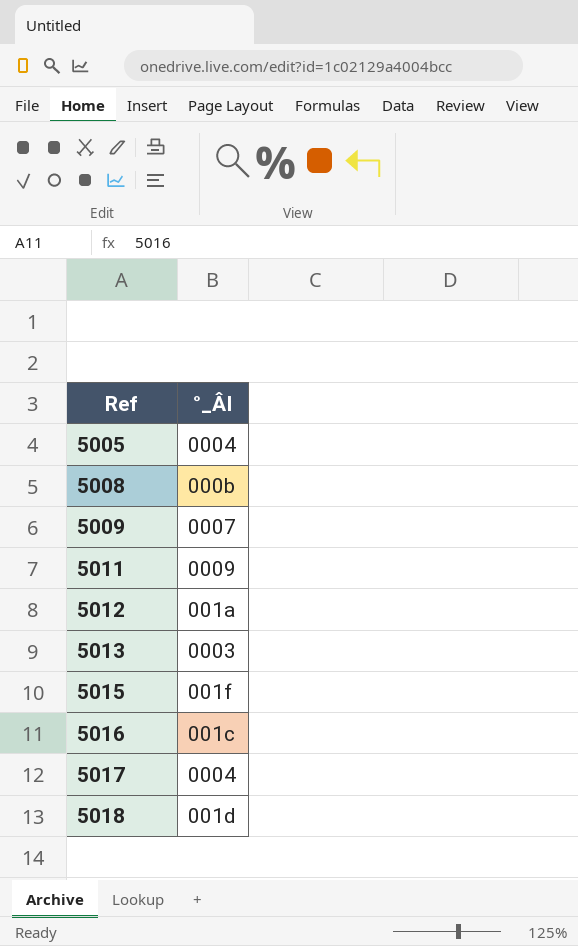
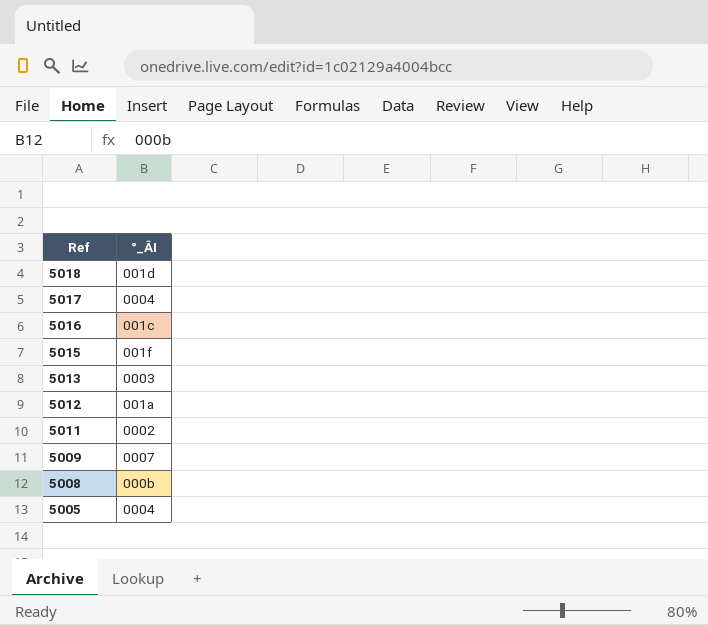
row order: Ref ascending -> Ref descending
5011 | °_ÂI: 0009 -> 0002

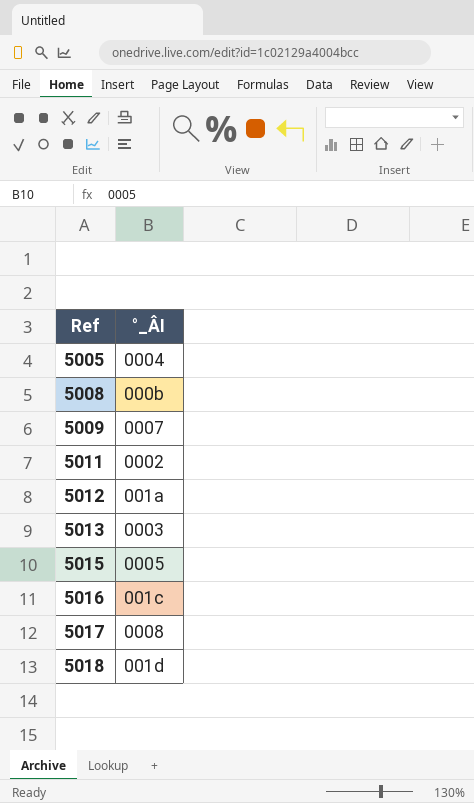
row order: Ref descending -> Ref ascending
5015 | °_ÂI: 001f -> 0005
5017 | °_ÂI: 0004 -> 0008

